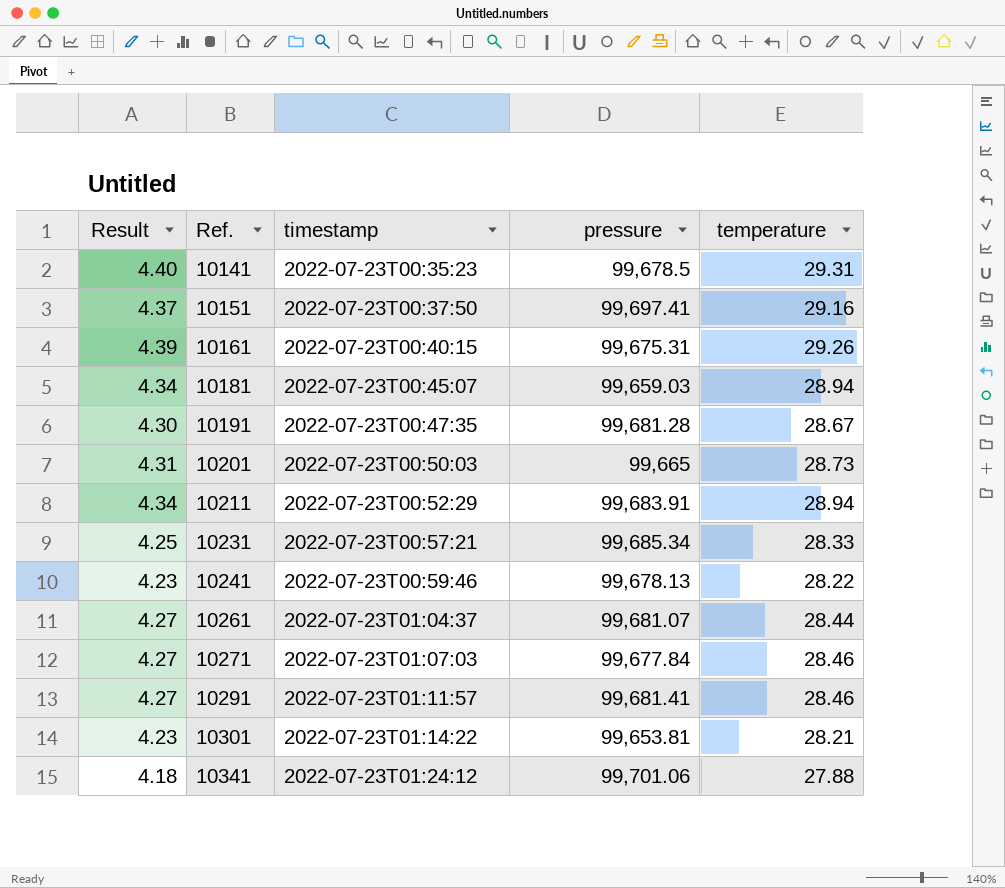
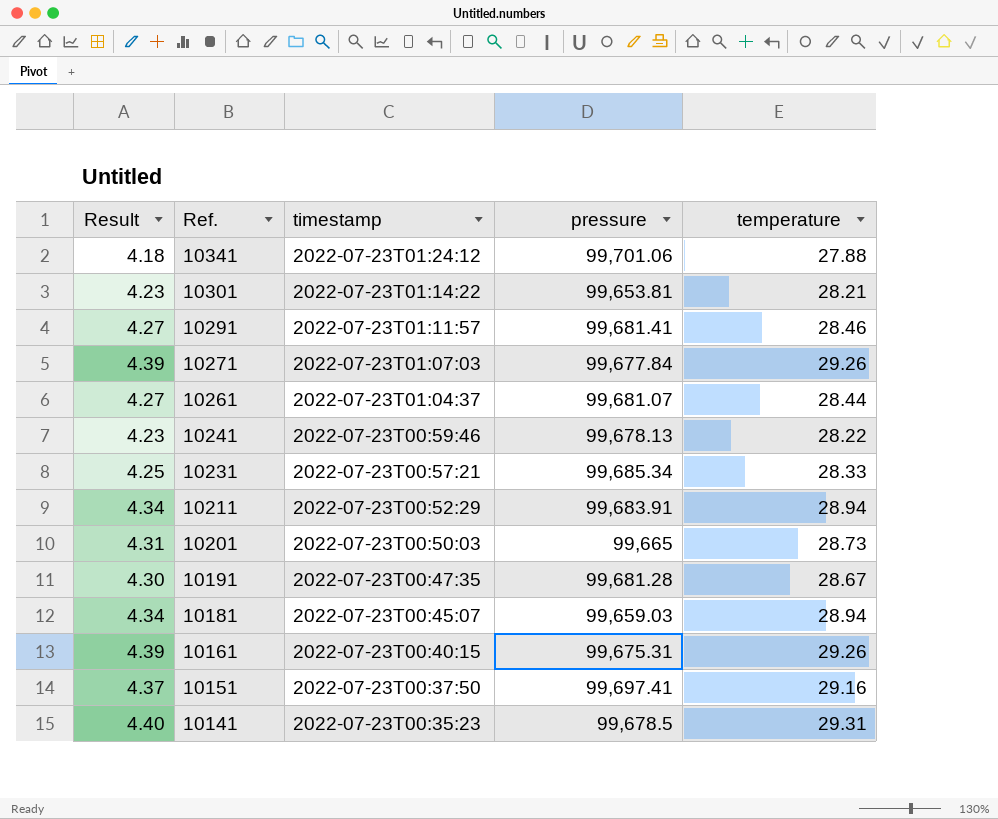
row order: Ref. ascending -> Ref. descending
10271 | Result: 4.27 -> 4.39
10271 | temperature: 28.46 -> 29.26

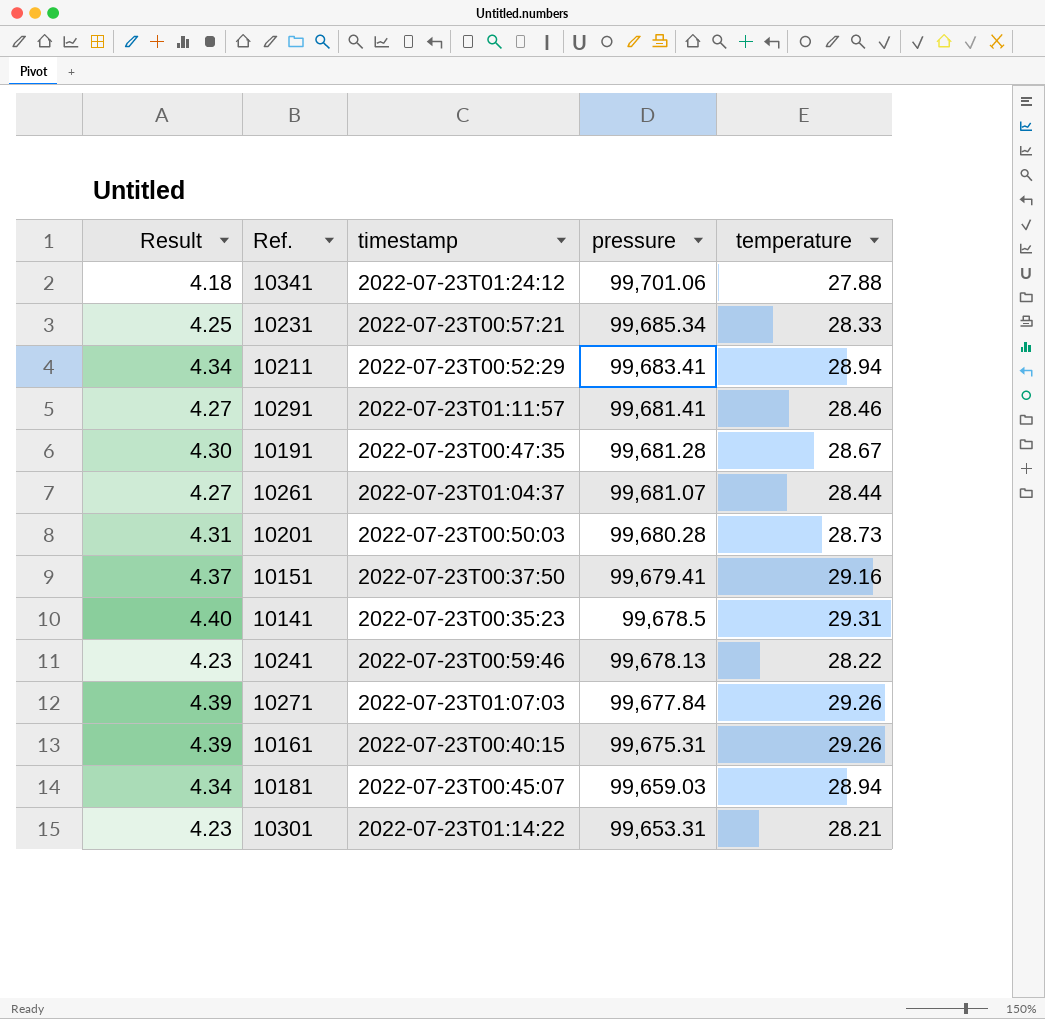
row order: Ref. descending -> pressure descending
10211 | pressure: 99,683.91 -> 99,683.41
10201 | pressure: 99,665 -> 99,680.28
10151 | pressure: 99,697.41 -> 99,679.41
10301 | pressure: 99,653.81 -> 99,653.31

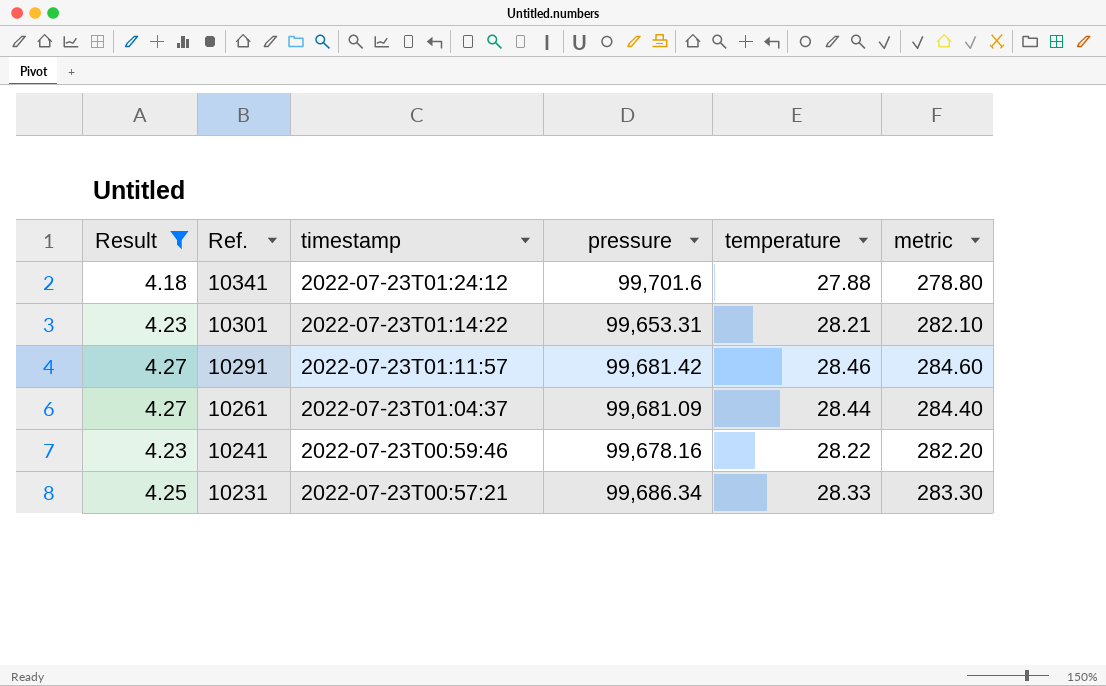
filter: none -> Result <= 4.27
row order: pressure descending -> Ref. descending
column metric | formula: none -> [temperature] * 10
10341 | pressure: 99,701.06 -> 99,701.6
10291 | pressure: 99,681.41 -> 99,681.42
10261 | pressure: 99,681.07 -> 99,681.09
10241 | pressure: 99,678.13 -> 99,678.16
10231 | pressure: 99,685.34 -> 99,686.34

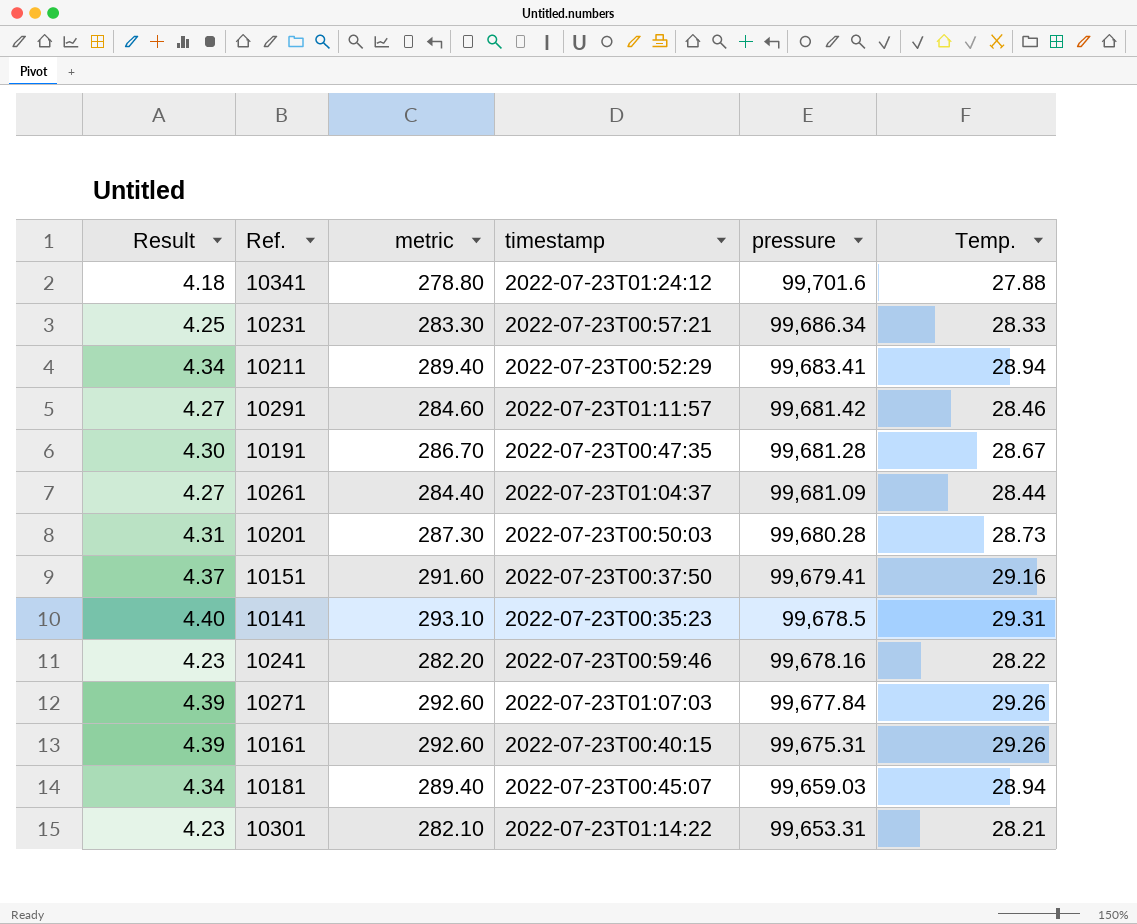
filter: Result <= 4.27 -> none
row order: Ref. descending -> pressure descending
column metric | position: 6 -> 3
column name: temperature -> Temp.

